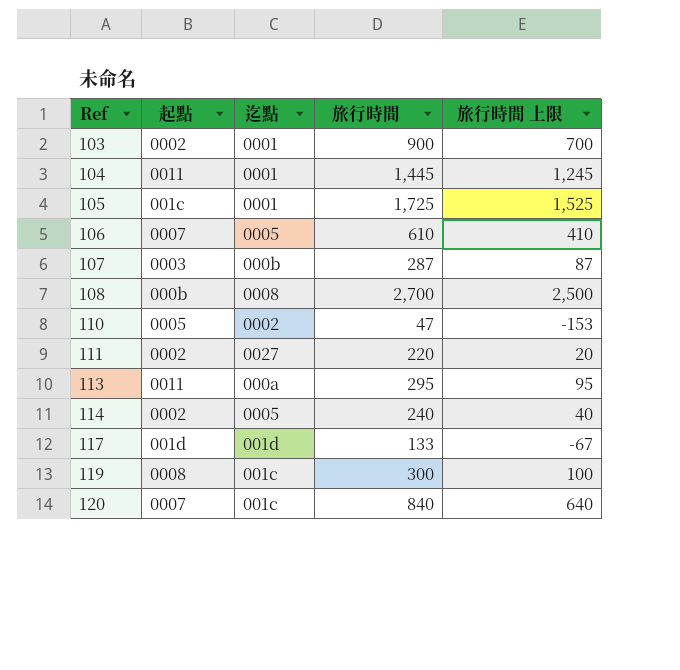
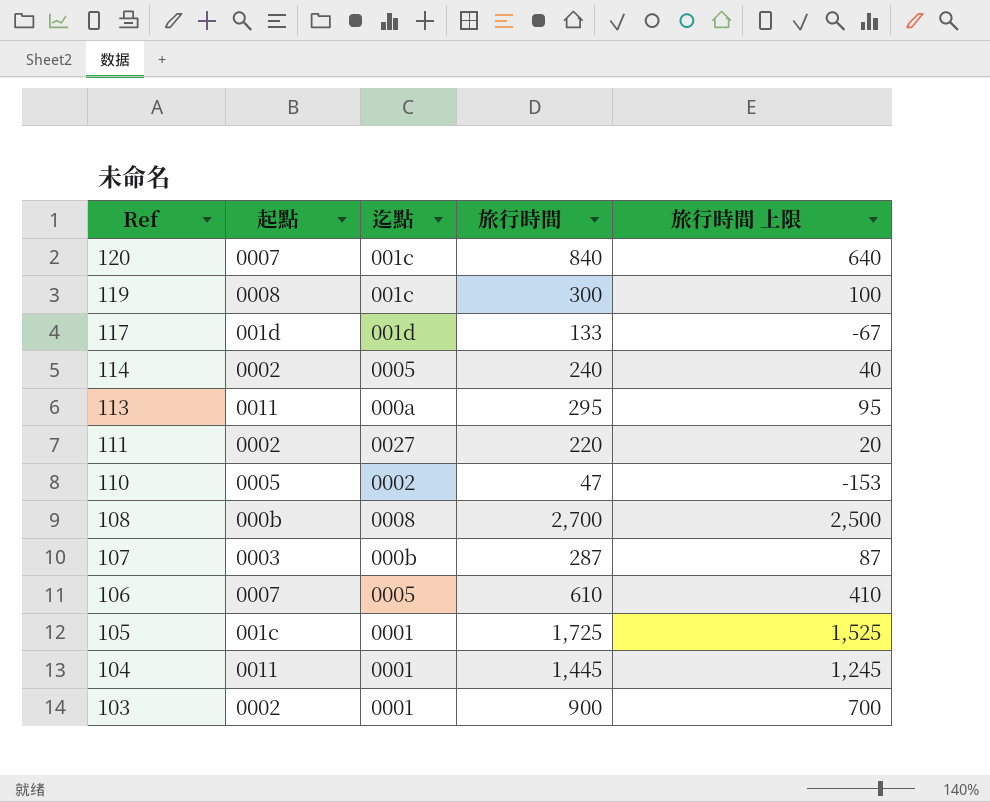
row order: Ref ascending -> Ref descending

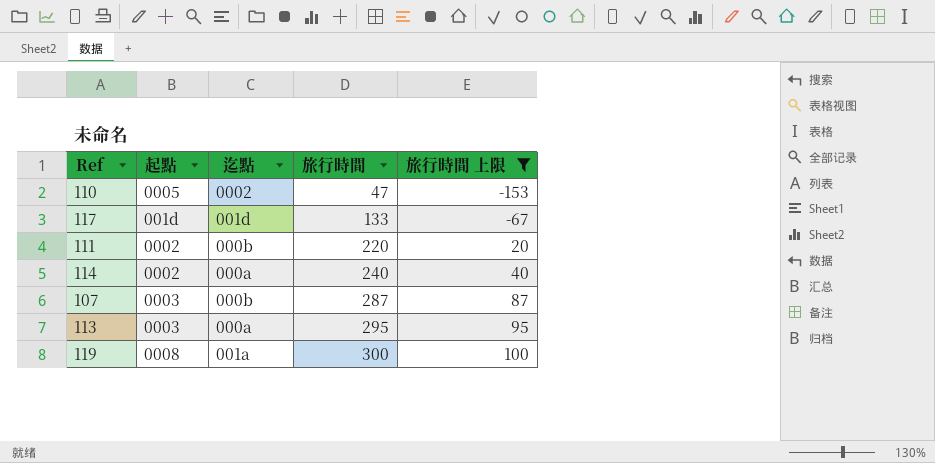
filter: none -> 旅行時間 上限 <= 100
row order: Ref descending -> 旅行時間 ascending
111 | 迄點: 0027 -> 000b
114 | 迄點: 0005 -> 000a
113 | 起點: 0011 -> 0003
119 | 迄點: 001c -> 001a

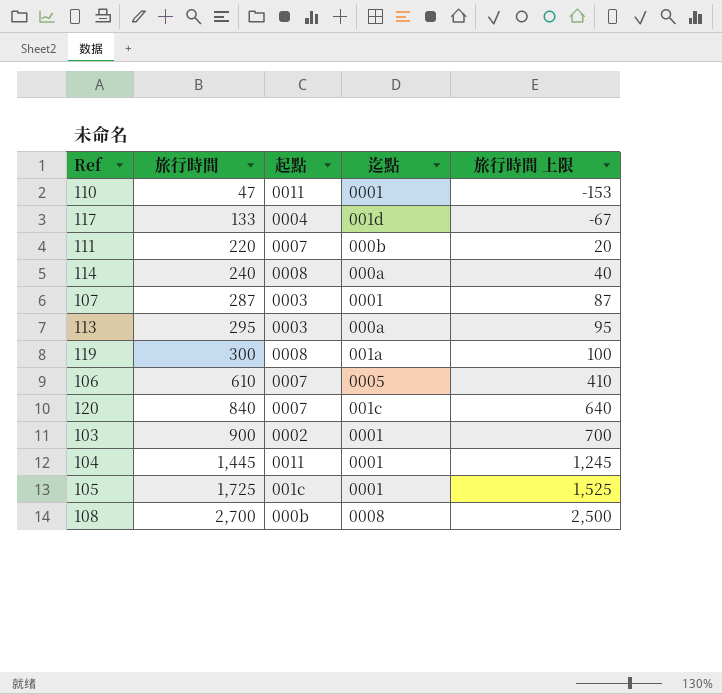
filter: 旅行時間 上限 <= 100 -> none
column 旅行時間 | position: 4 -> 2
110 | 起點: 0005 -> 0011
110 | 迄點: 0002 -> 0001
117 | 起點: 001d -> 0004
111 | 起點: 0002 -> 0007
114 | 起點: 0002 -> 0008
107 | 迄點: 000b -> 0001

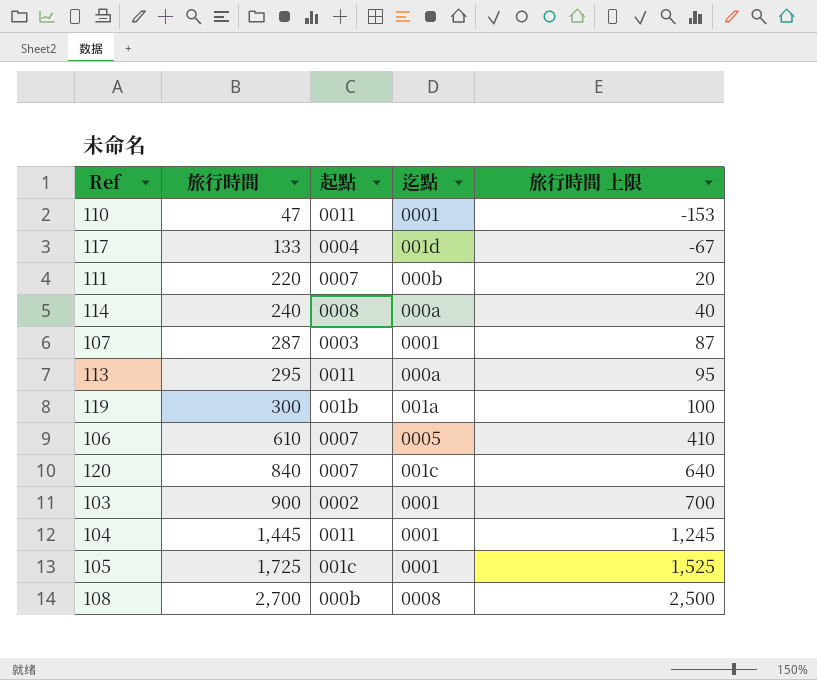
113 | 起點: 0003 -> 0011
119 | 起點: 0008 -> 001b

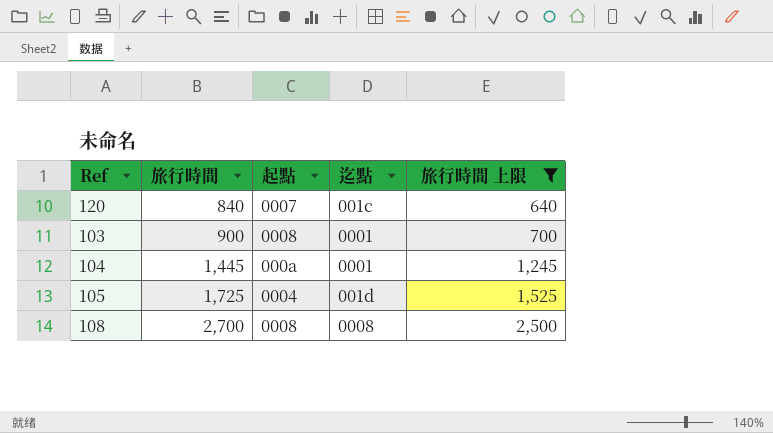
filter: none -> 旅行時間 上限 >= 640
103 | 起點: 0002 -> 0008
104 | 起點: 0011 -> 000a
105 | 起點: 001c -> 0004
105 | 迄點: 0001 -> 001d
108 | 起點: 000b -> 0008

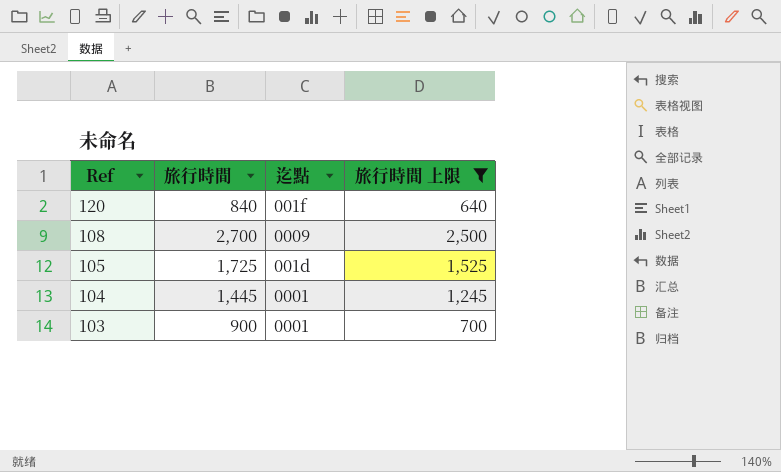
row order: 旅行時間 ascending -> Ref descending
column 起點 | position: 3 -> none
120 | 迄點: 001c -> 001f
108 | 迄點: 0008 -> 0009

